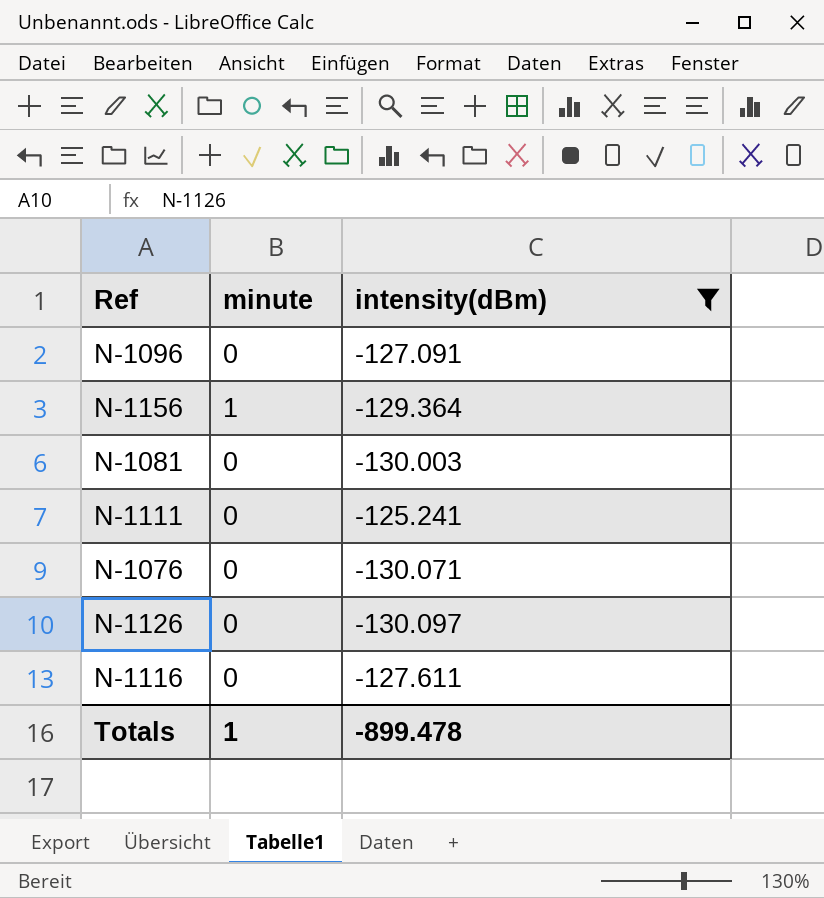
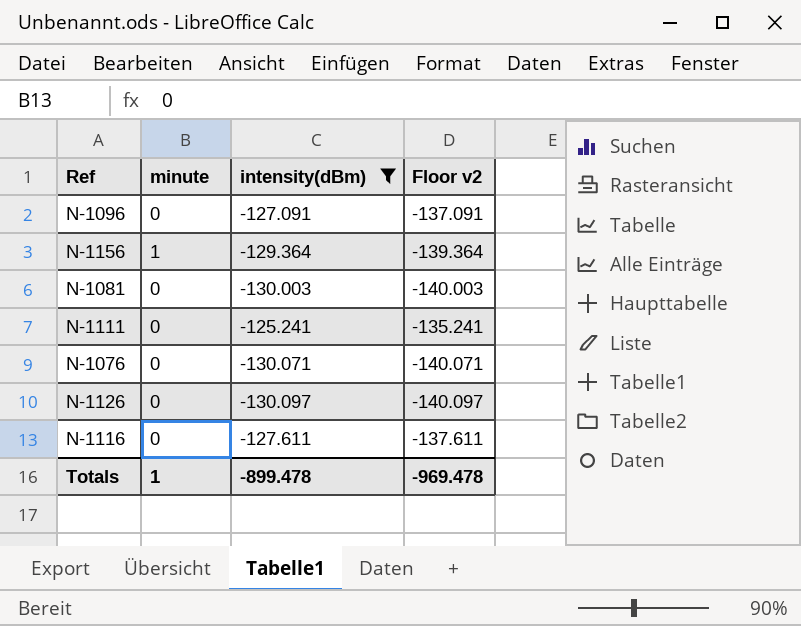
column Floor v2 | formula: none -> [intensity(dBm)] - 10

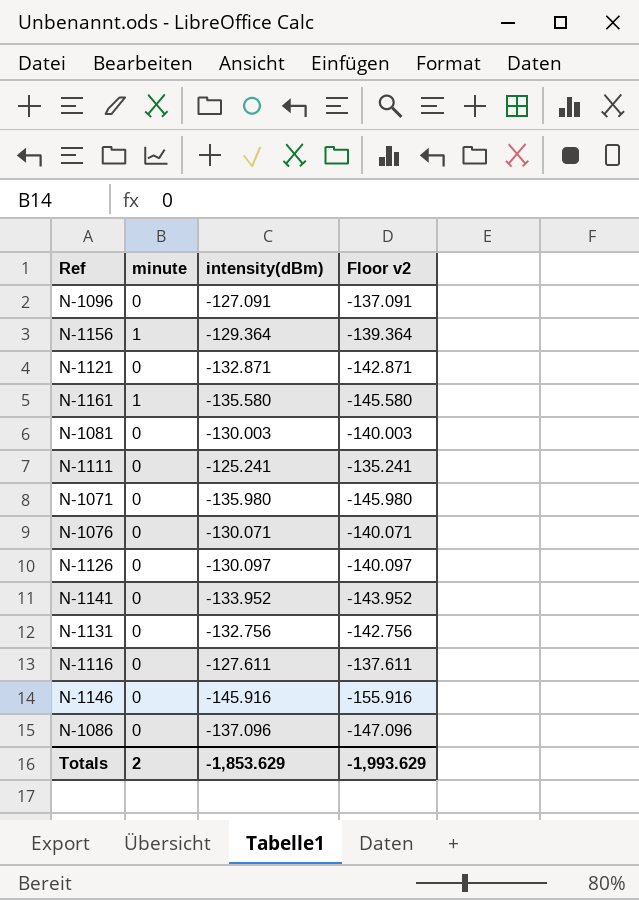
filter: intensity(dBm) >= -130.097 -> none
Totals | minute: 1 -> 2
Totals | intensity(dBm): -899.478 -> -1,853.629
Totals | Floor v2: -969.478 -> -1,993.629

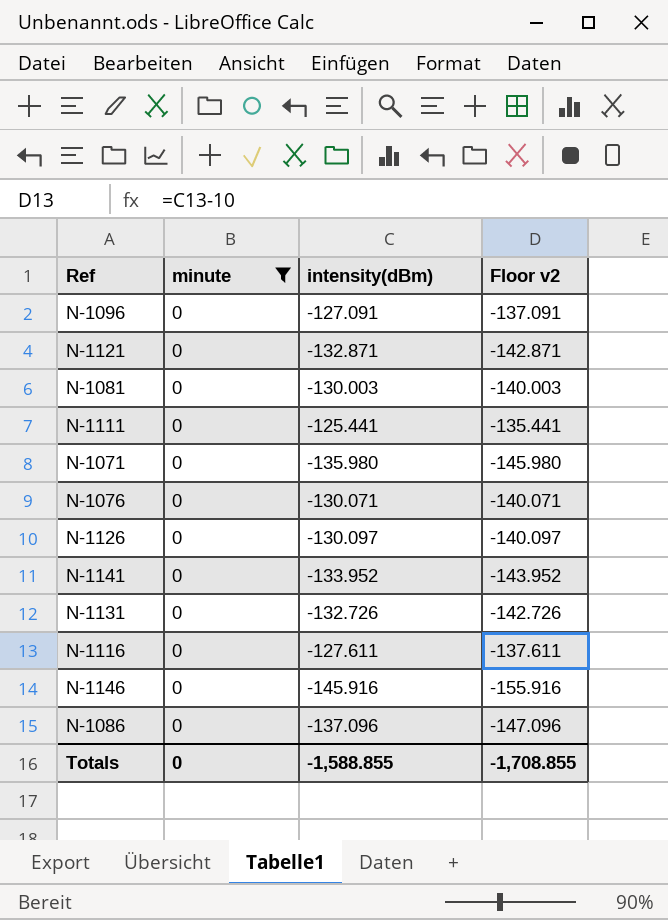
filter: none -> minute = 0
N-1111 | intensity(dBm): -125.241 -> -125.441
N-1111 | Floor v2: -135.241 -> -135.441
N-1131 | intensity(dBm): -132.756 -> -132.726
N-1131 | Floor v2: -142.756 -> -142.726
Totals | minute: 2 -> 0
Totals | intensity(dBm): -1,853.629 -> -1,588.855
Totals | Floor v2: -1,993.629 -> -1,708.855

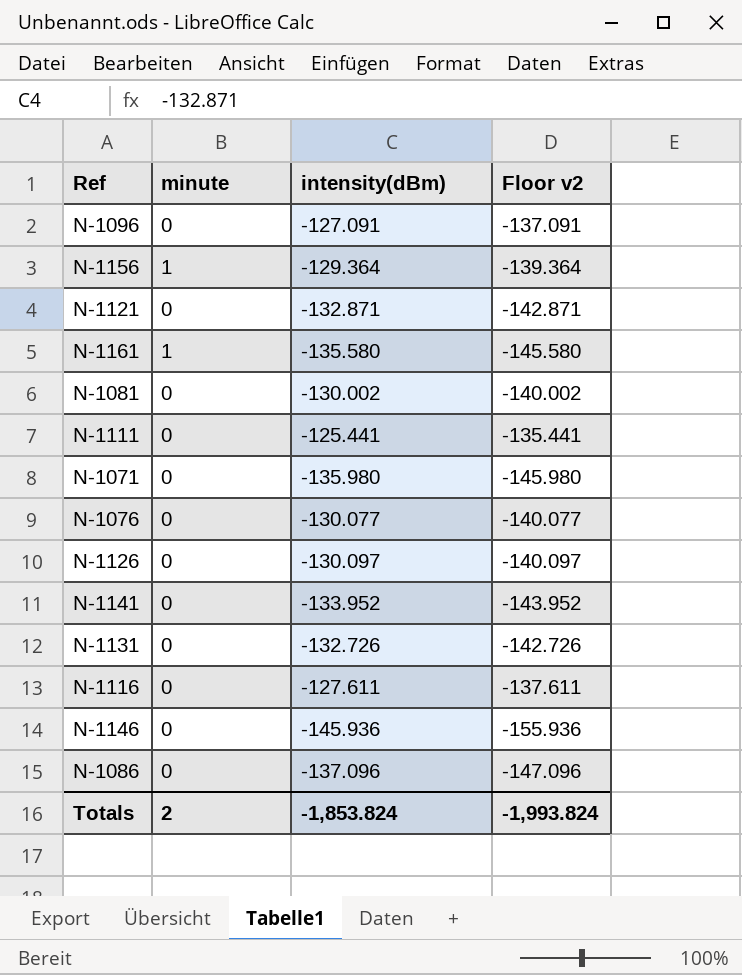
filter: minute = 0 -> none
N-1081 | intensity(dBm): -130.003 -> -130.002
N-1081 | Floor v2: -140.003 -> -140.002
N-1076 | intensity(dBm): -130.071 -> -130.077
N-1076 | Floor v2: -140.071 -> -140.077
N-1146 | intensity(dBm): -145.916 -> -145.936
N-1146 | Floor v2: -155.916 -> -155.936
Totals | minute: 0 -> 2
Totals | intensity(dBm): -1,588.855 -> -1,853.824
Totals | Floor v2: -1,708.855 -> -1,993.824

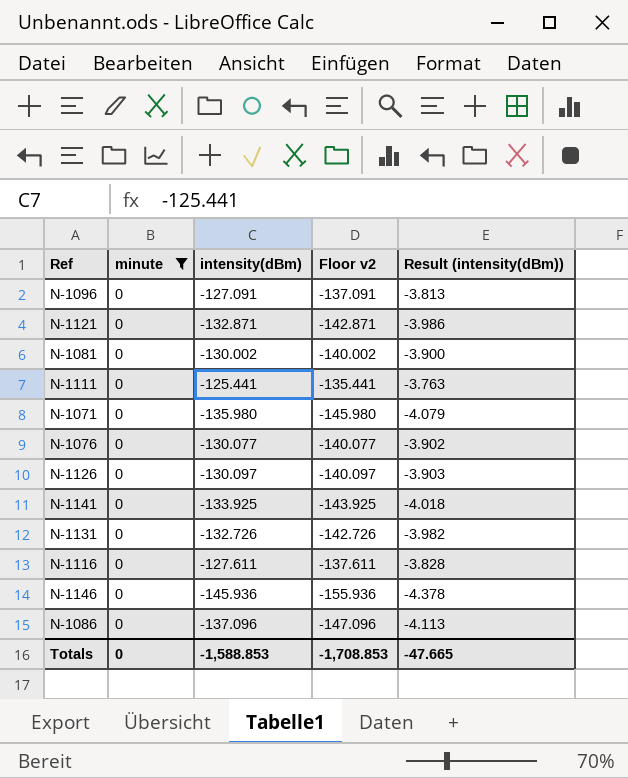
filter: none -> minute = 0
column Result (intensity(dBm)) | formula: none -> [intensity(dBm)] * 0.03
N-1141 | intensity(dBm): -133.952 -> -133.925
N-1141 | Floor v2: -143.952 -> -143.925
Totals | minute: 2 -> 0
Totals | intensity(dBm): -1,853.824 -> -1,588.853
Totals | Floor v2: -1,993.824 -> -1,708.853

